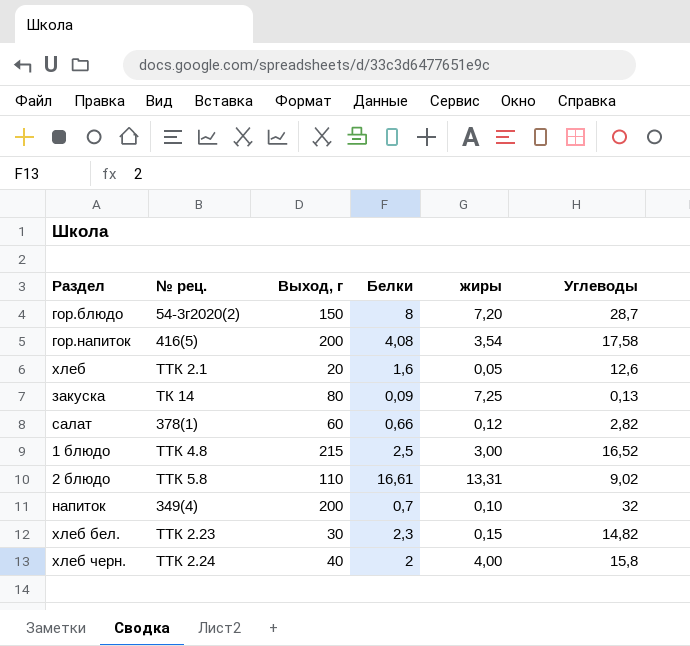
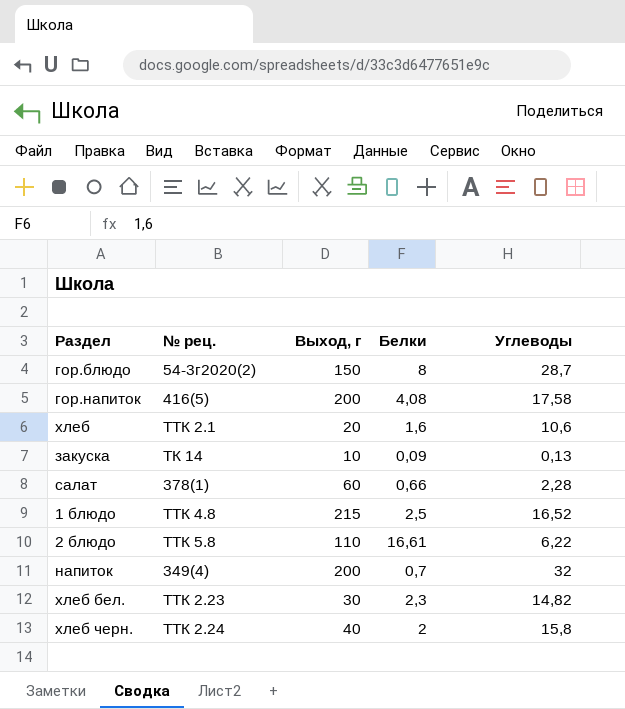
column жиры | position: 5 -> none
хлеб | Углеводы: 12,6 -> 10,6
закуска | Выход, г: 80 -> 10
салат | Углеводы: 2,82 -> 2,28
2 блюдо | Углеводы: 9,02 -> 6,22

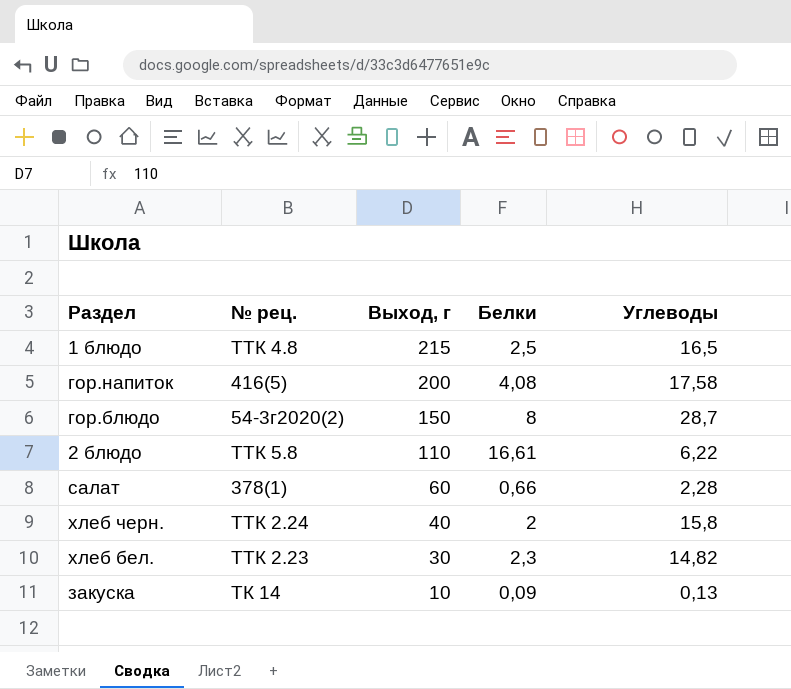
row order: none -> Выход, г descending
row хлеб: ТТК 2.1 | 20 | 1,6 | 10,6 -> none
row напиток: 349(4) | 200 | 0,7 | 32 -> none
1 блюдо | Углеводы: 16,52 -> 16,5

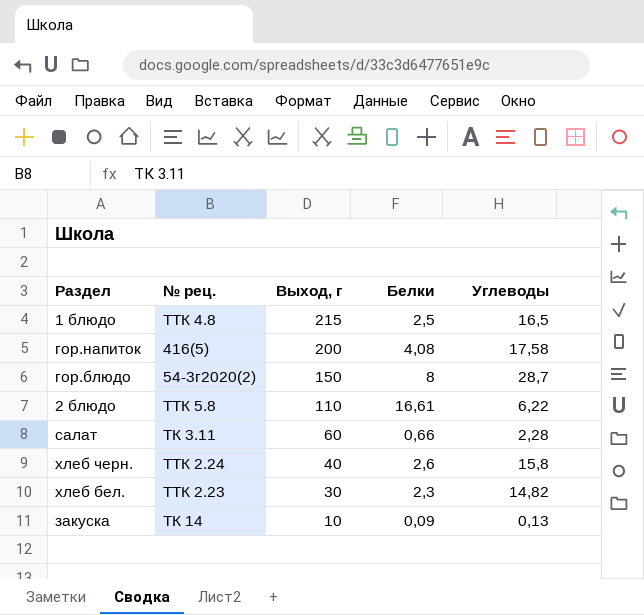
салат | № рец.: 378(1) -> ТК 3.11
хлеб черн. | Белки: 2 -> 2,6

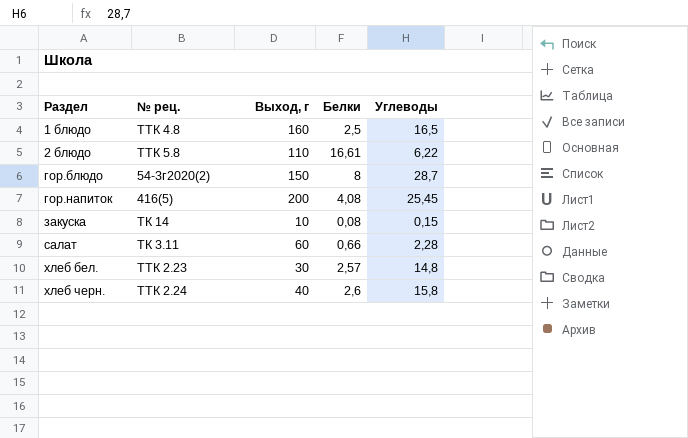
row order: Выход, г descending -> Раздел ascending
1 блюдо | Выход, г: 215 -> 160
гор.напиток | Углеводы: 17,58 -> 25,45
закуска | Белки: 0,09 -> 0,08
закуска | Углеводы: 0,13 -> 0,15
хлеб бел. | Белки: 2,3 -> 2,57
хлеб бел. | Углеводы: 14,82 -> 14,8

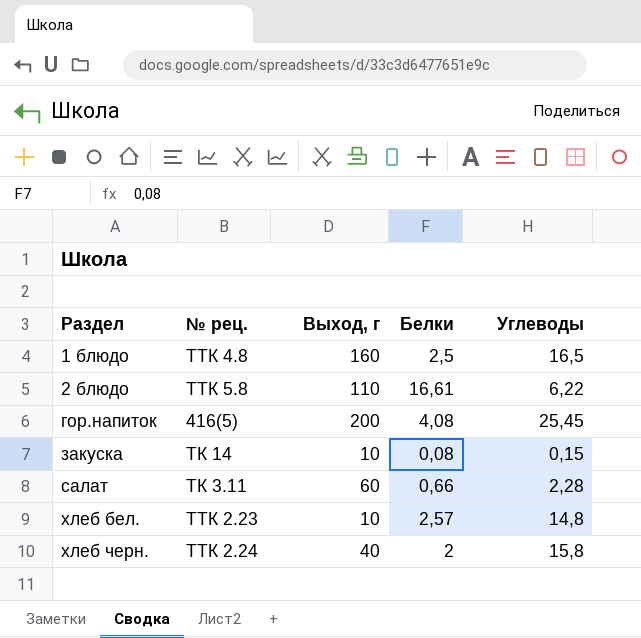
row гор.блюдо: 54-3г2020(2) | 150 | 8 | 28,7 -> none
хлеб бел. | Выход, г: 30 -> 10
хлеб черн. | Белки: 2,6 -> 2

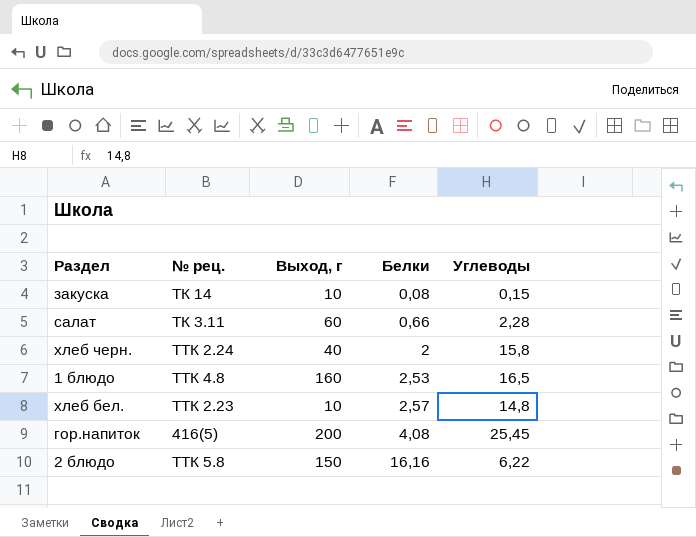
row order: Раздел ascending -> Белки ascending
1 блюдо | Белки: 2,5 -> 2,53
2 блюдо | Выход, г: 110 -> 150
2 блюдо | Белки: 16,61 -> 16,16

